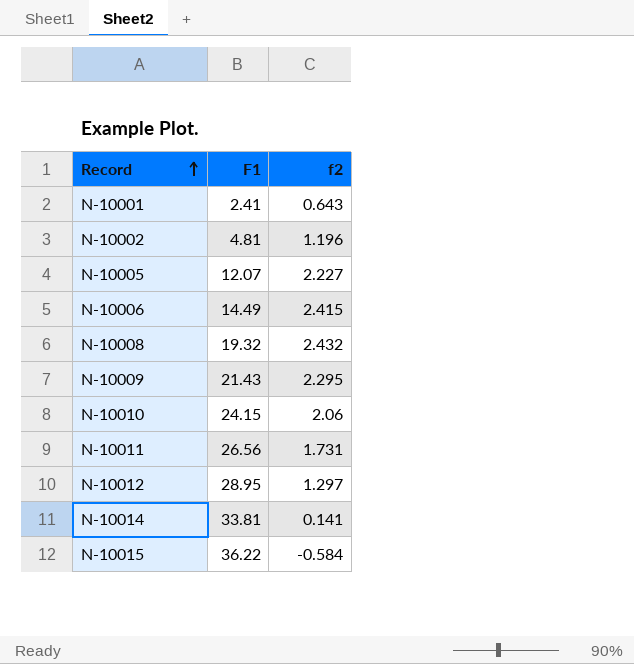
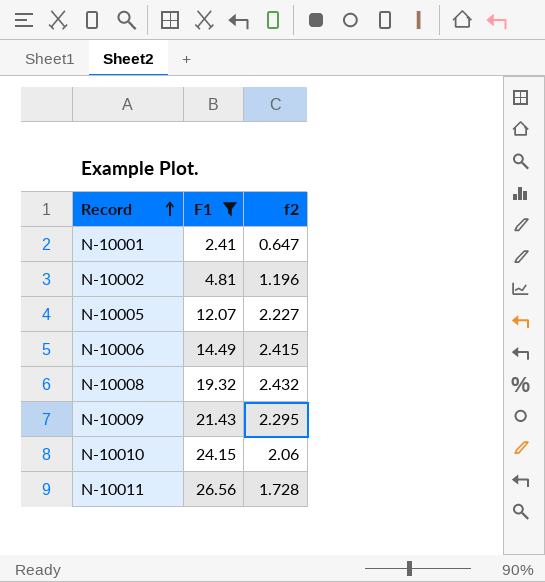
filter: none -> F1 <= 26.56
N-10001 | f2: 0.643 -> 0.647
N-10011 | f2: 1.731 -> 1.728

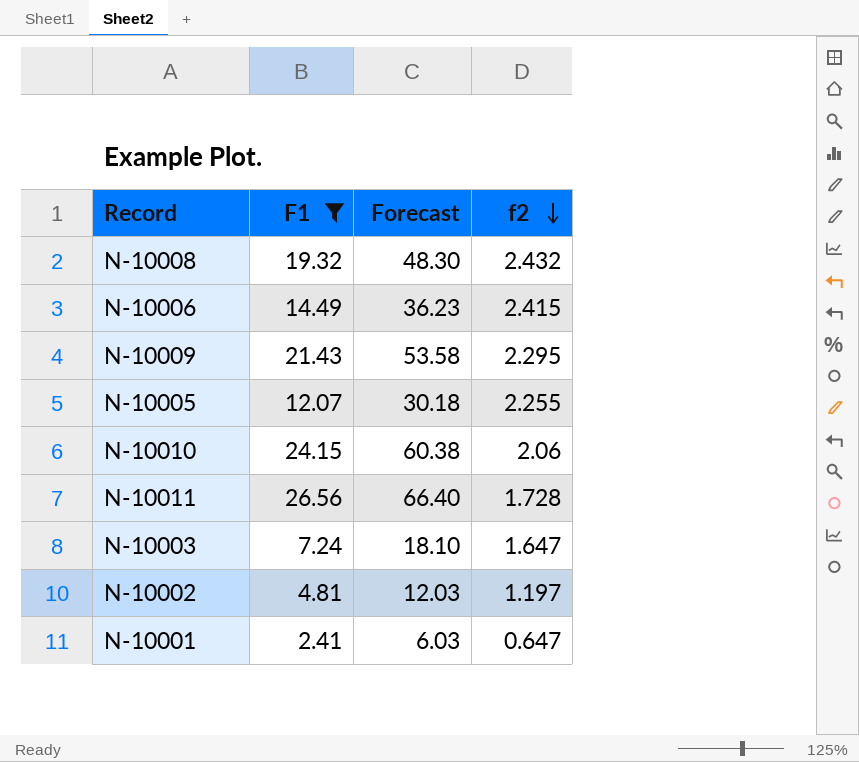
row order: Record ascending -> f2 descending
column Forecast | formula: none -> [F1] * 2.5
N-10005 | f2: 2.227 -> 2.255
row N-10003: none -> 7.24 | 18.10 | 1.647
N-10002 | f2: 1.196 -> 1.197

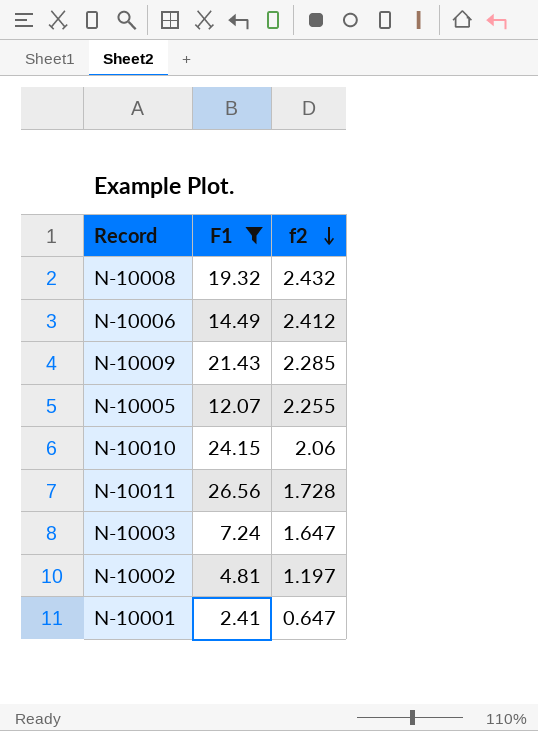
column Forecast | formula: [F1] * 2.5 -> none
N-10006 | f2: 2.415 -> 2.412
N-10009 | f2: 2.295 -> 2.285

